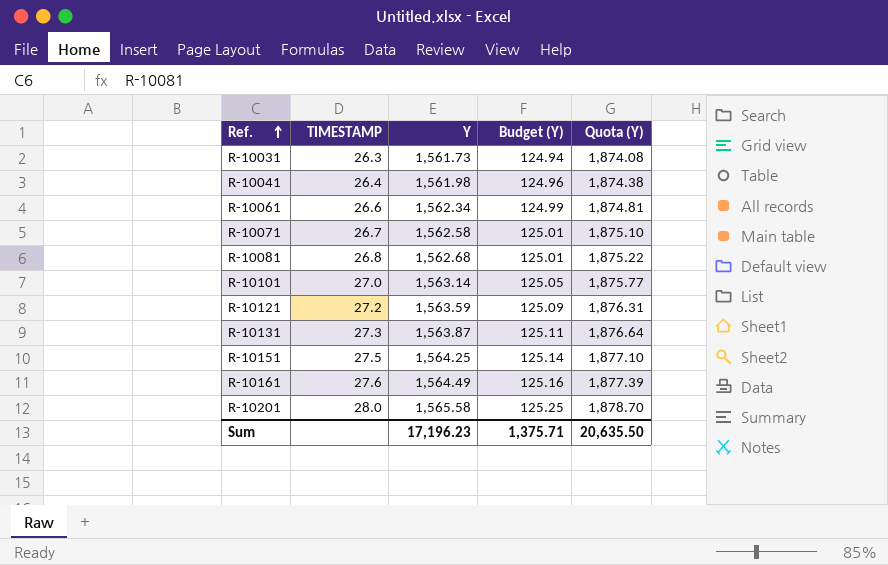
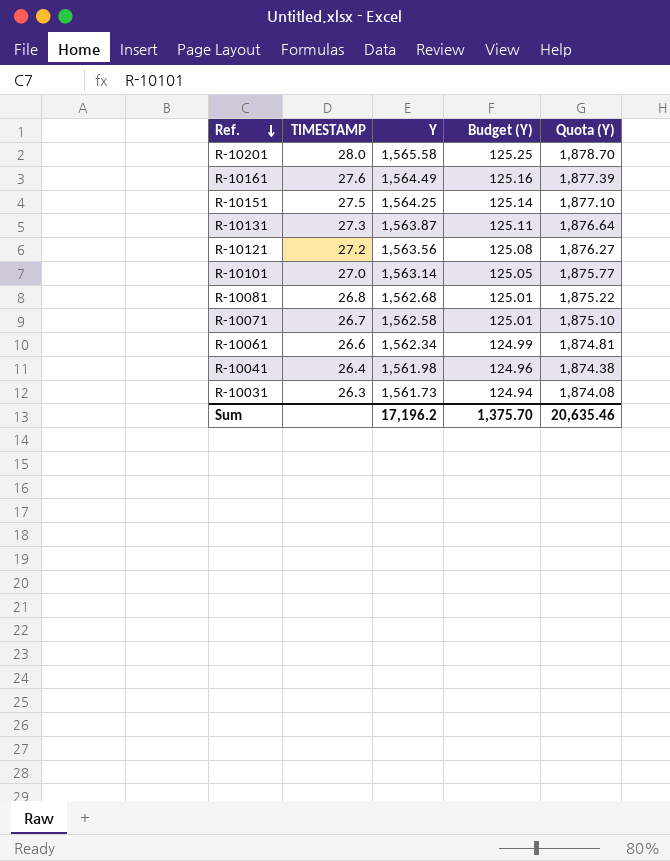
row order: Ref. ascending -> Ref. descending
R-10121 | Y: 1,563.59 -> 1,563.56
R-10121 | Budget (Y): 125.09 -> 125.08
R-10121 | Quota (Y): 1,876.31 -> 1,876.27
Sum | Y: 17,196.23 -> 17,196.2
Sum | Budget (Y): 1,375.71 -> 1,375.70
Sum | Quota (Y): 20,635.50 -> 20,635.46

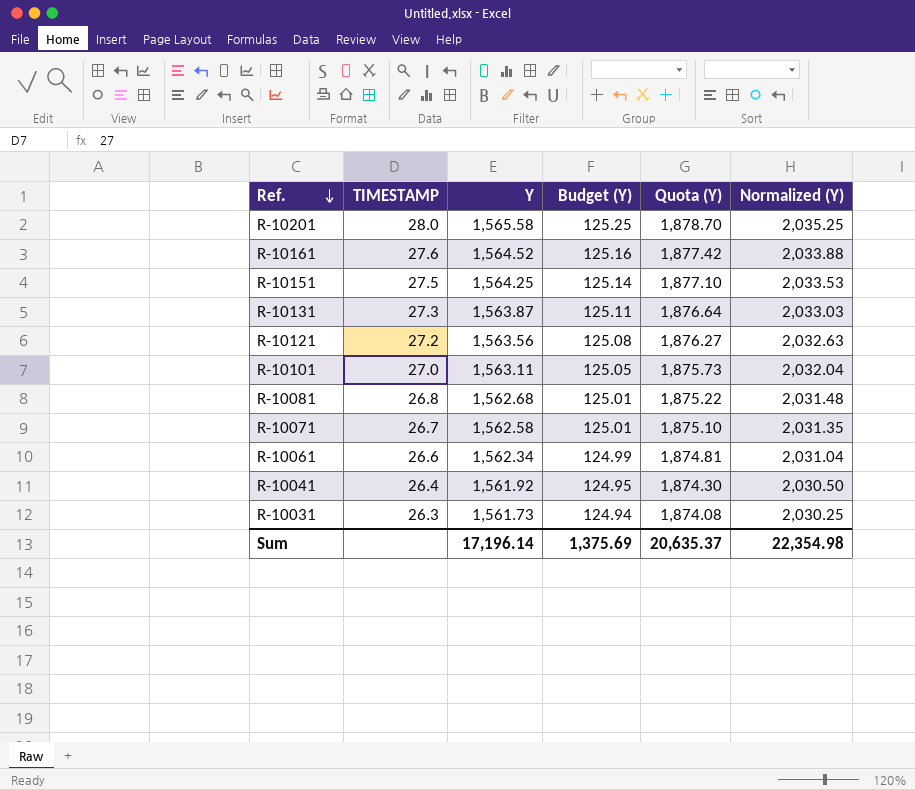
column Normalized (Y) | formula: none -> [Y] * 1.3
R-10161 | Y: 1,564.49 -> 1,564.52
R-10161 | Quota (Y): 1,877.39 -> 1,877.42
R-10101 | Y: 1,563.14 -> 1,563.11
R-10101 | Quota (Y): 1,875.77 -> 1,875.73
R-10041 | Y: 1,561.98 -> 1,561.92
R-10041 | Budget (Y): 124.96 -> 124.95
R-10041 | Quota (Y): 1,874.38 -> 1,874.30
Sum | Y: 17,196.2 -> 17,196.14
Sum | Budget (Y): 1,375.70 -> 1,375.69
Sum | Quota (Y): 20,635.46 -> 20,635.37

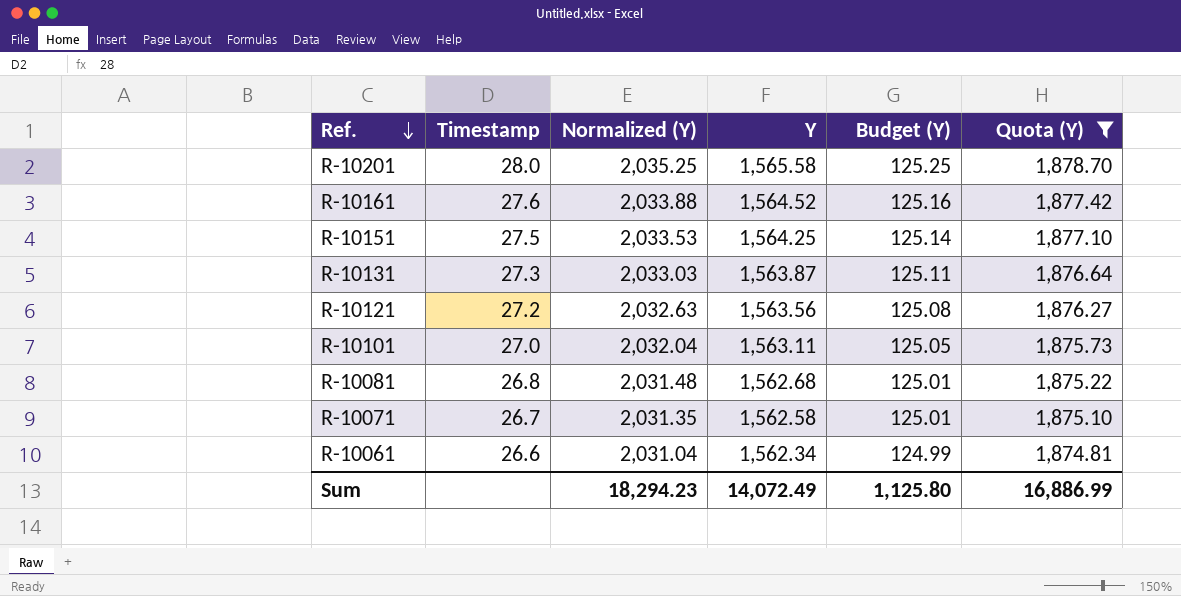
filter: none -> Quota (Y) >= 1,874.81
column name: TIMESTAMP -> Timestamp
column Normalized (Y) | position: 6 -> 3
Sum | Normalized (Y): 22,354.98 -> 18,294.23
Sum | Y: 17,196.14 -> 14,072.49
Sum | Budget (Y): 1,375.69 -> 1,125.80
Sum | Quota (Y): 20,635.37 -> 16,886.99

